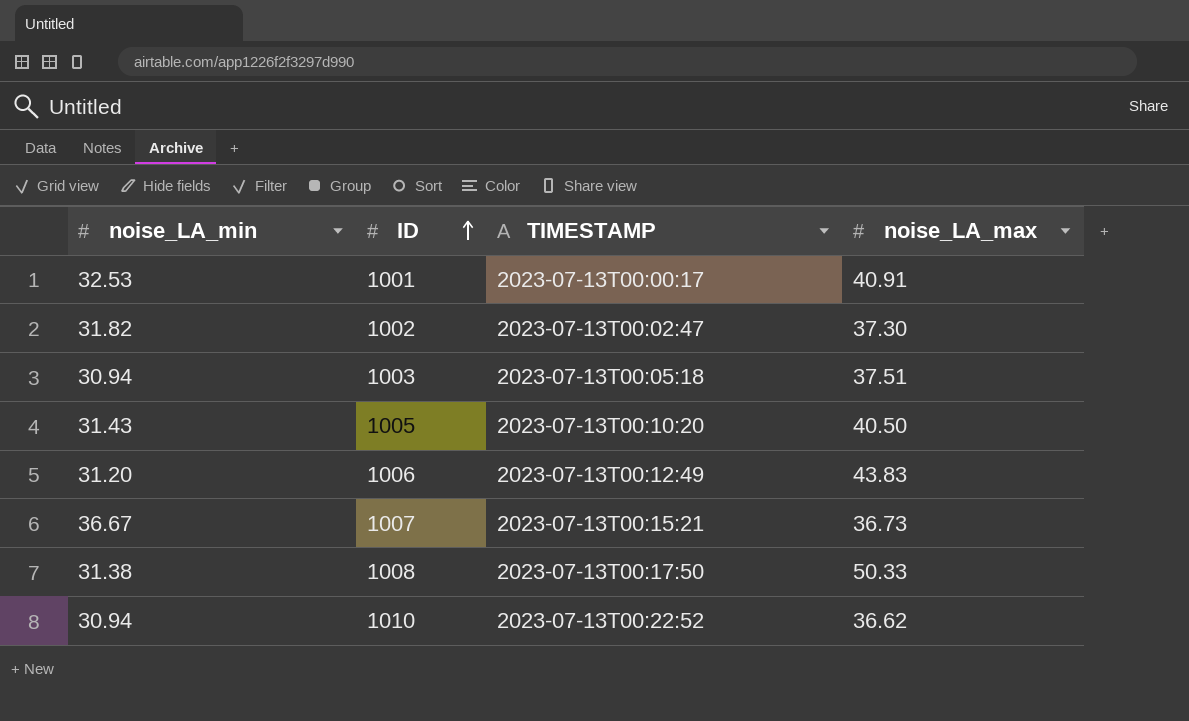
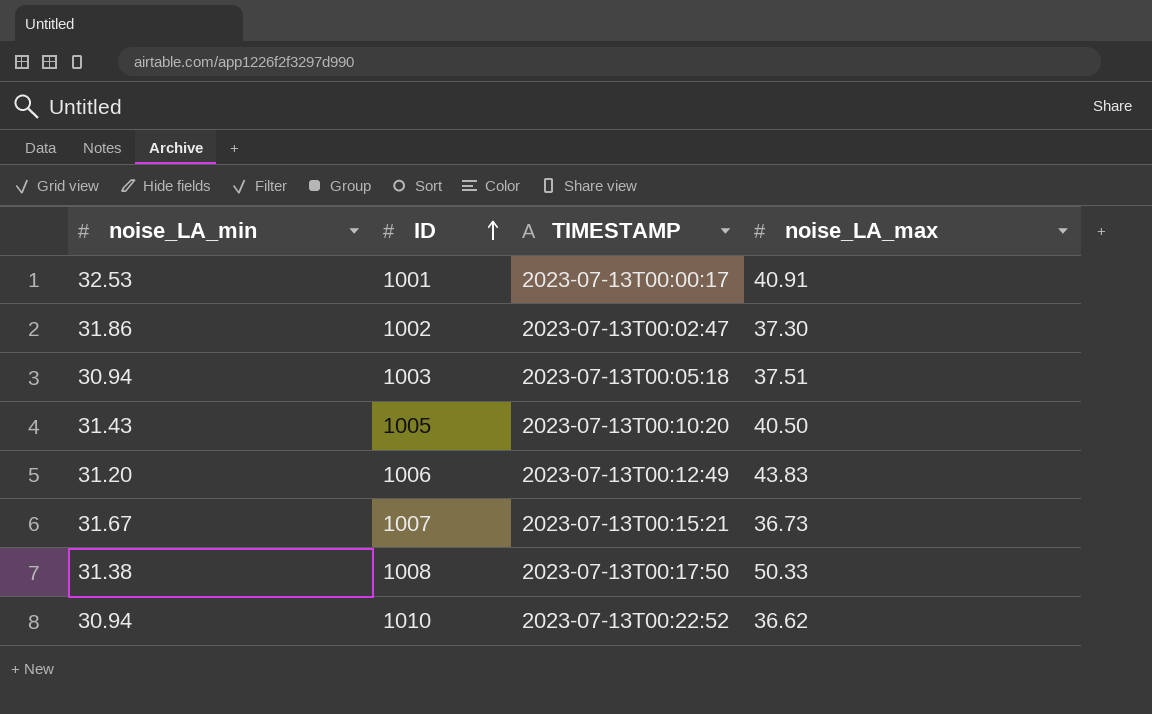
1002 | noise_LA_min: 31.82 -> 31.86
1007 | noise_LA_min: 36.67 -> 31.67

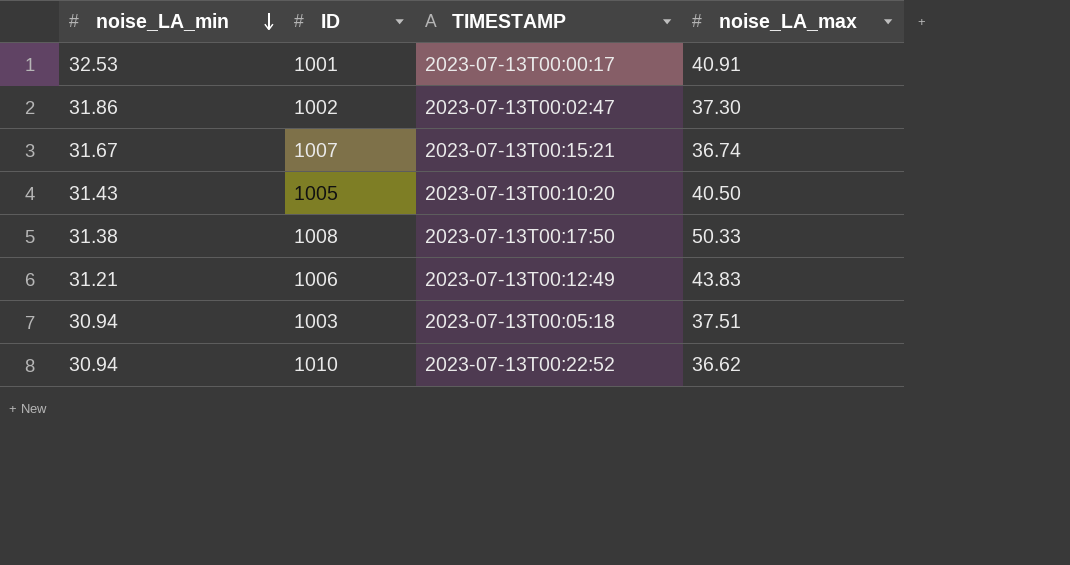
row order: ID ascending -> noise_LA_min descending
1007 | noise_LA_max: 36.73 -> 36.74
1006 | noise_LA_min: 31.20 -> 31.21

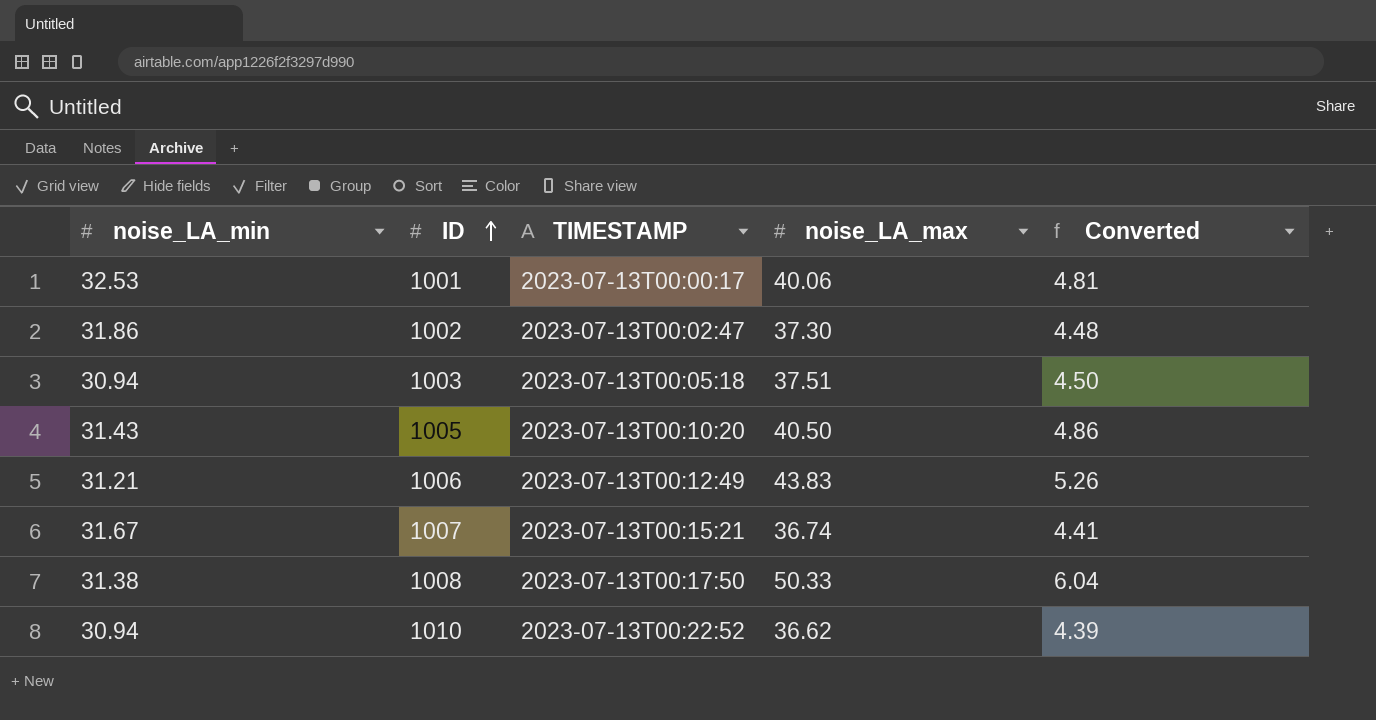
row order: noise_LA_min descending -> ID ascending
column Converted | formula: none -> [noise_LA_max] * 0.12
1001 | noise_LA_max: 40.91 -> 40.06

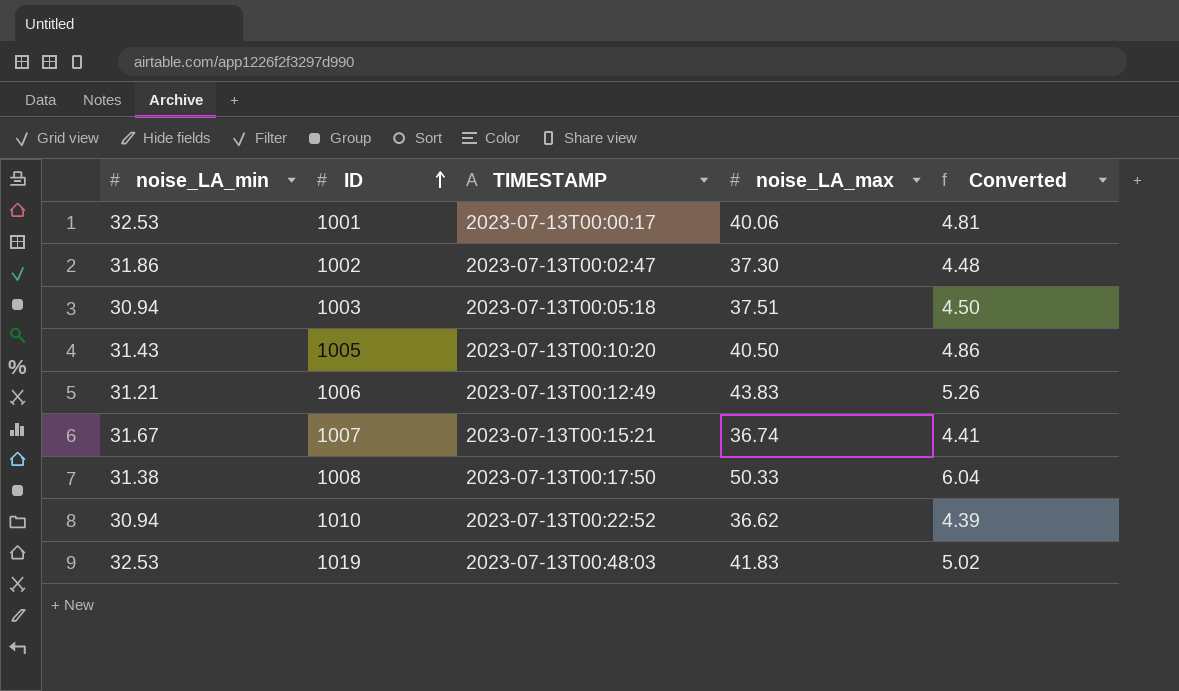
row 1019: none -> 32.53 | 2023-07-13T00:48:03 | 41.83 | 5.02

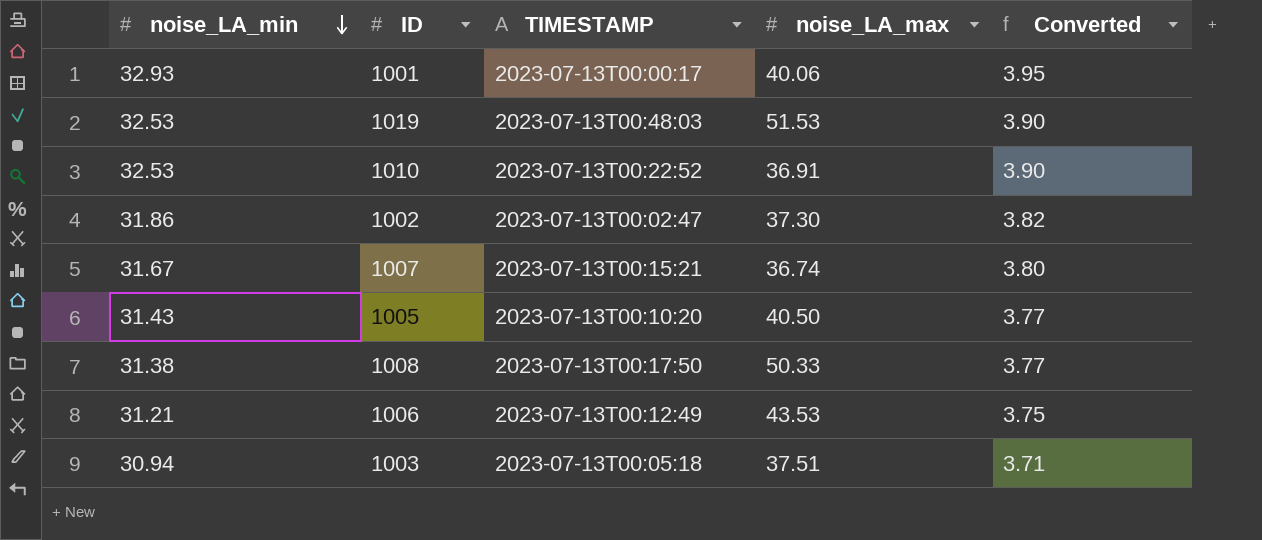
row order: ID ascending -> noise_LA_min descending
column Converted | formula: [noise_LA_max] * 0.12 -> [noise_LA_min] * 0.12
1001 | noise_LA_min: 32.53 -> 32.93
1019 | noise_LA_max: 41.83 -> 51.53
1010 | noise_LA_min: 30.94 -> 32.53
1010 | noise_LA_max: 36.62 -> 36.91
1006 | noise_LA_max: 43.83 -> 43.53

